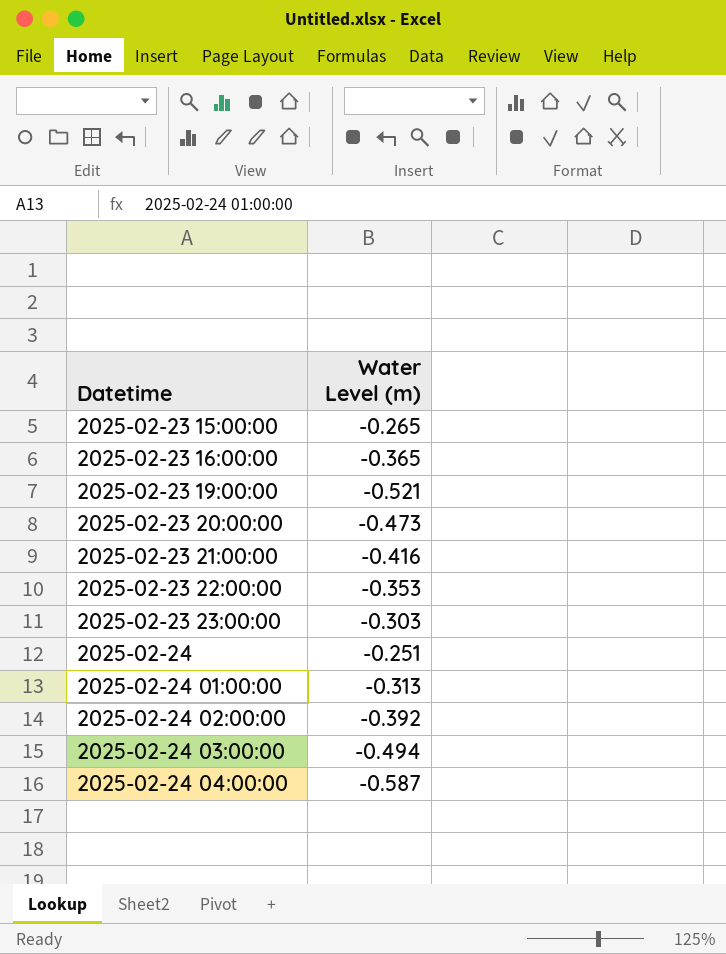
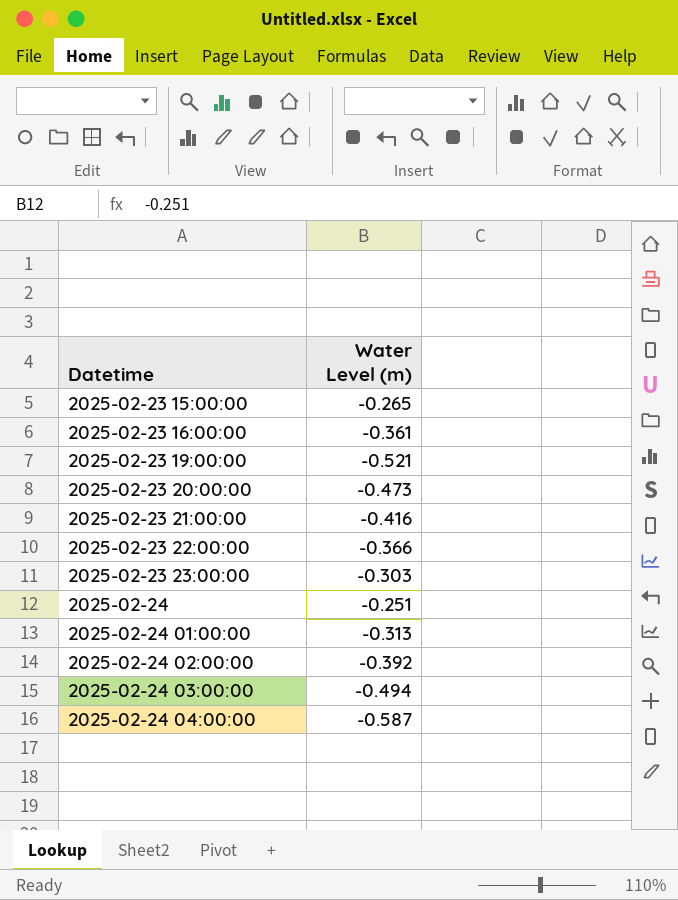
2025-02-23 16:00:00 | Water Level (m): -0.365 -> -0.361
2025-02-23 22:00:00 | Water Level (m): -0.353 -> -0.366

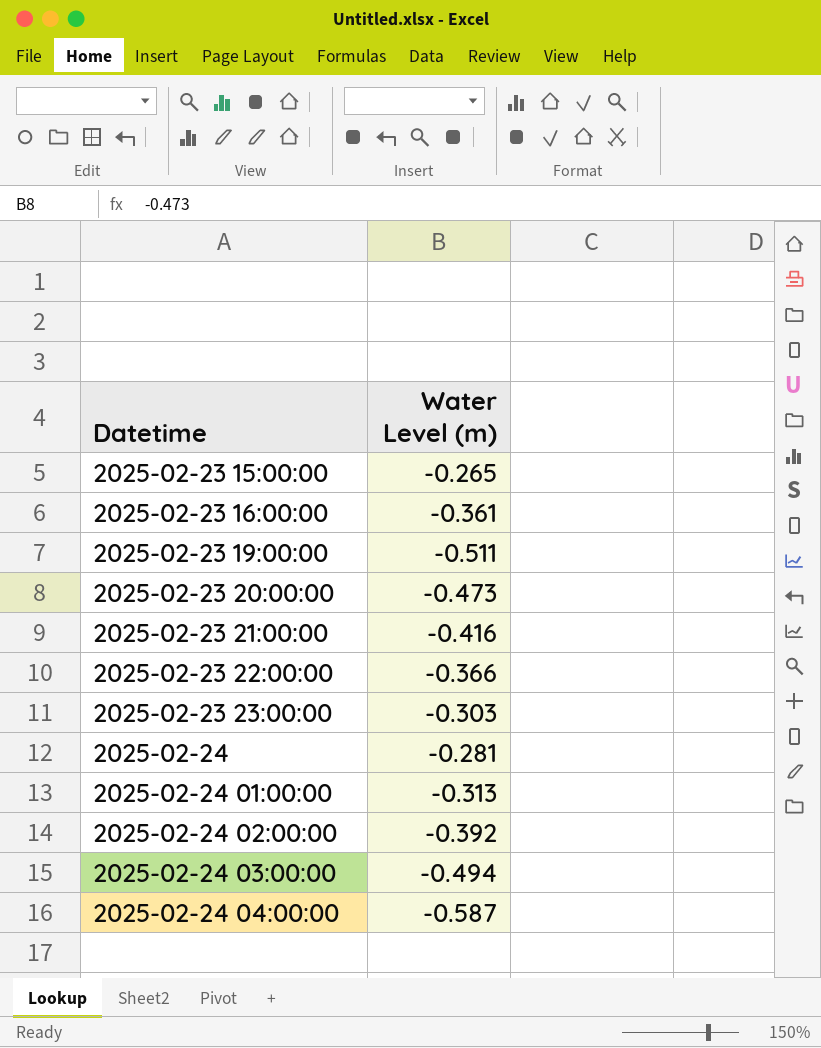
2025-02-23 19:00:00 | Water Level (m): -0.521 -> -0.511
2025-02-24 | Water Level (m): -0.251 -> -0.281

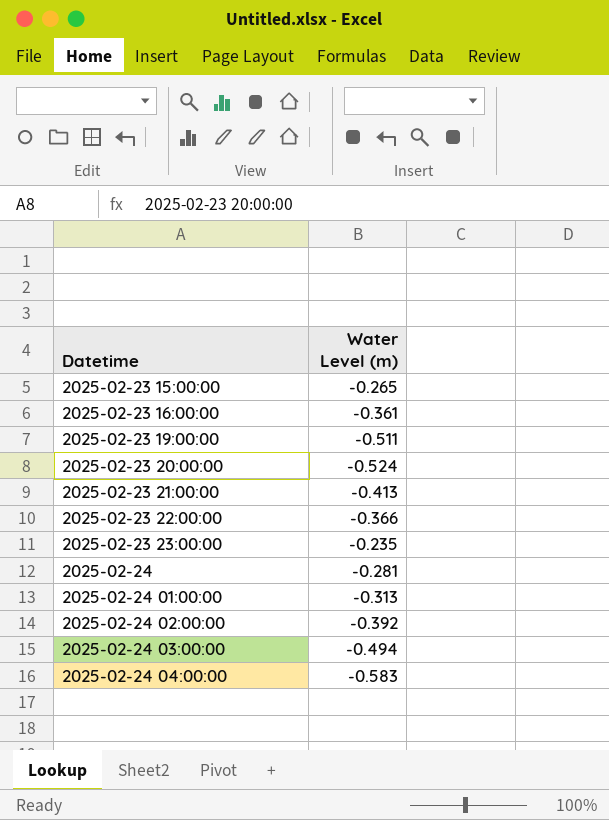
2025-02-23 20:00:00 | Water Level (m): -0.473 -> -0.524
2025-02-23 21:00:00 | Water Level (m): -0.416 -> -0.413
2025-02-23 23:00:00 | Water Level (m): -0.303 -> -0.235
2025-02-24 04:00:00 | Water Level (m): -0.587 -> -0.583

